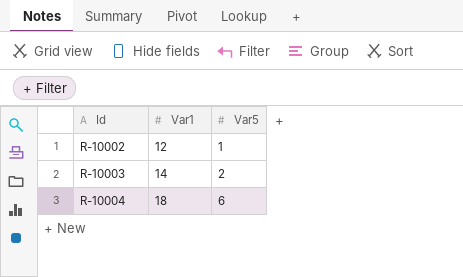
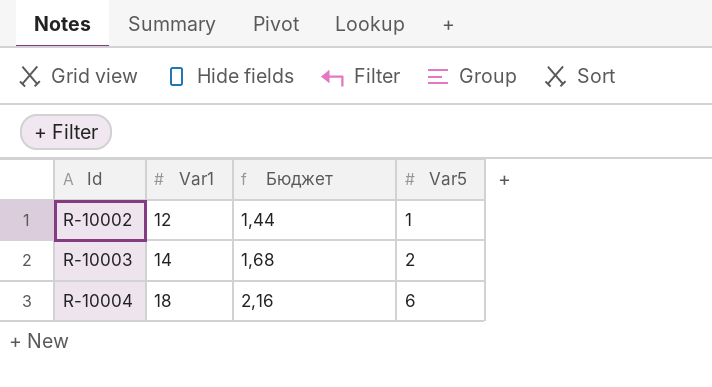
column Бюджет | formula: none -> [Var1] * 0,12

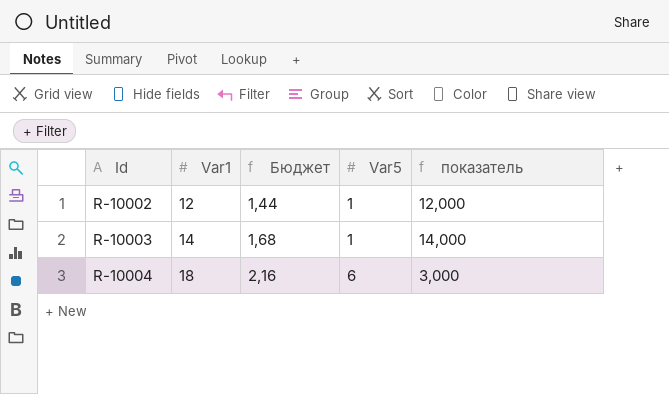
column показатель | formula: none -> [Var1] / [Var5]
R-10003 | Var5: 2 -> 1

